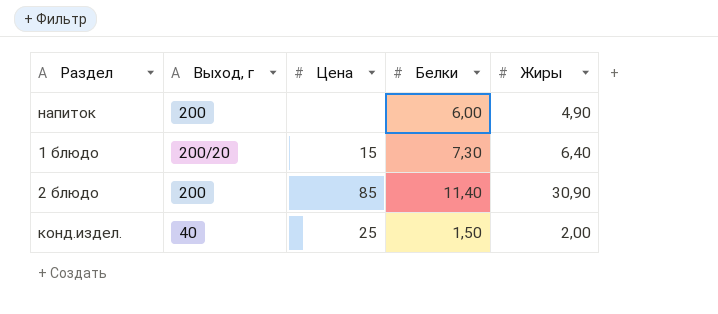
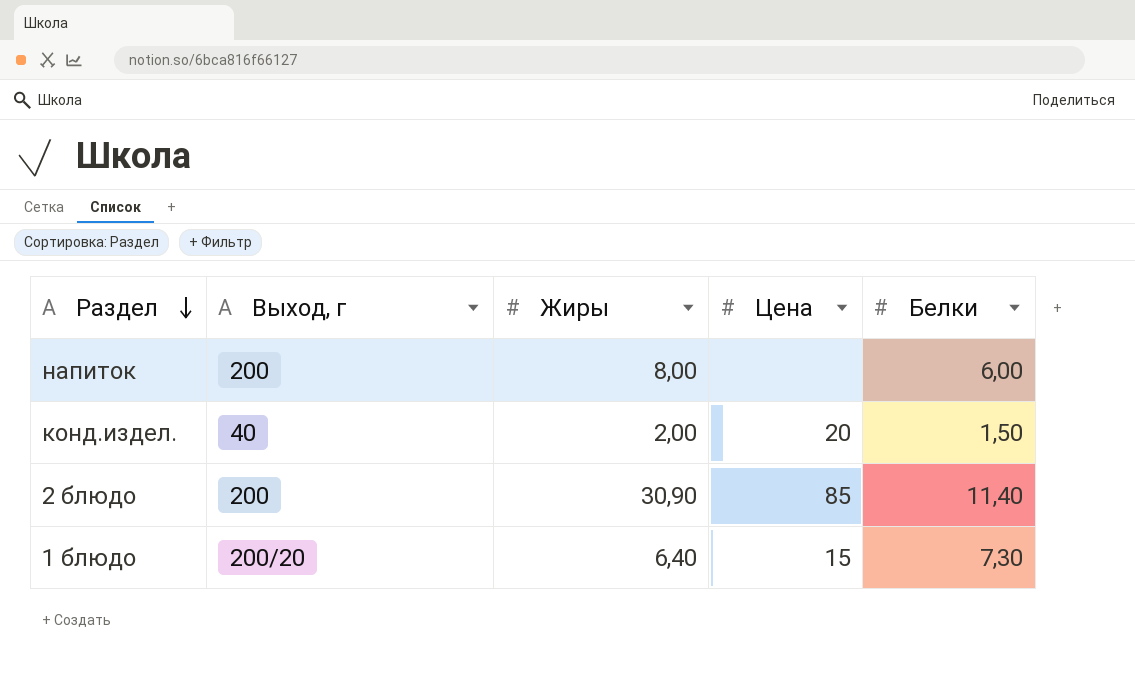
row order: none -> Раздел descending
column Жиры | position: 5 -> 3
напиток | Жиры: 4,90 -> 8,00
конд.издел. | Цена: 25 -> 20

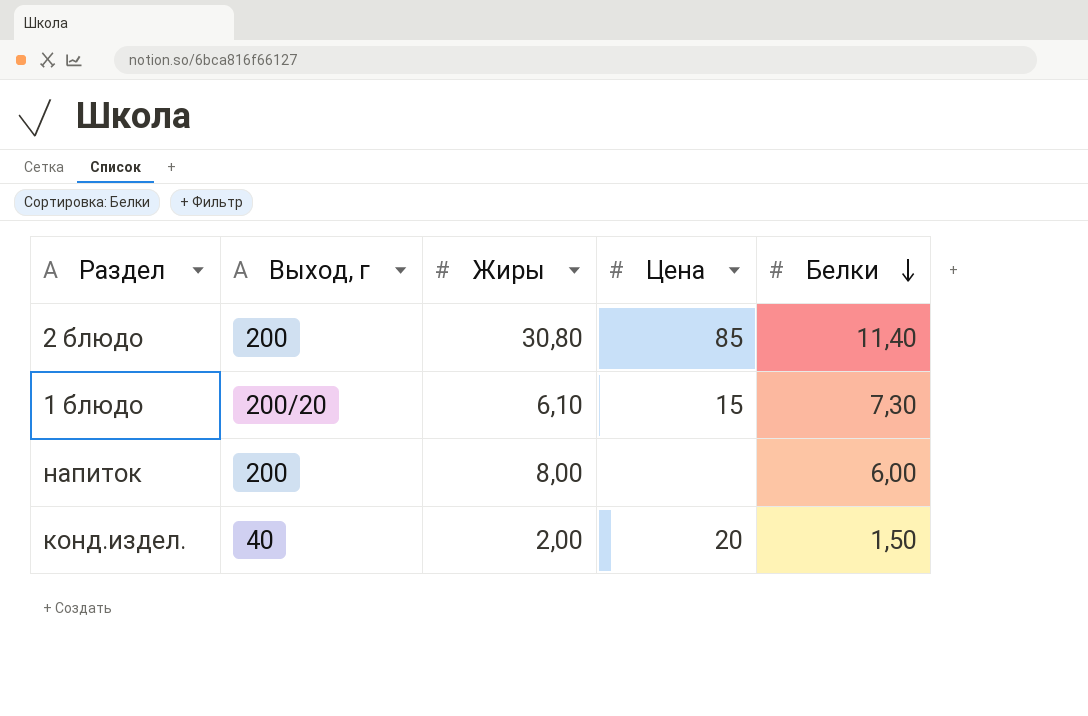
row order: Раздел descending -> Белки descending
2 блюдо | Жиры: 30,90 -> 30,80
1 блюдо | Жиры: 6,40 -> 6,10

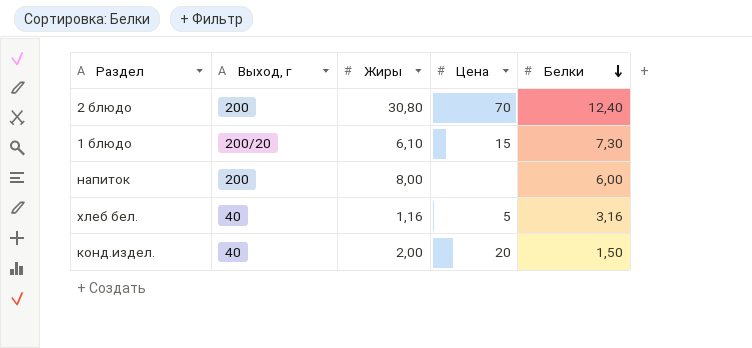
2 блюдо | Цена: 85 -> 70
2 блюдо | Белки: 11,40 -> 12,40
row хлеб бел.: none -> 40 | 1,16 | 5 | 3,16

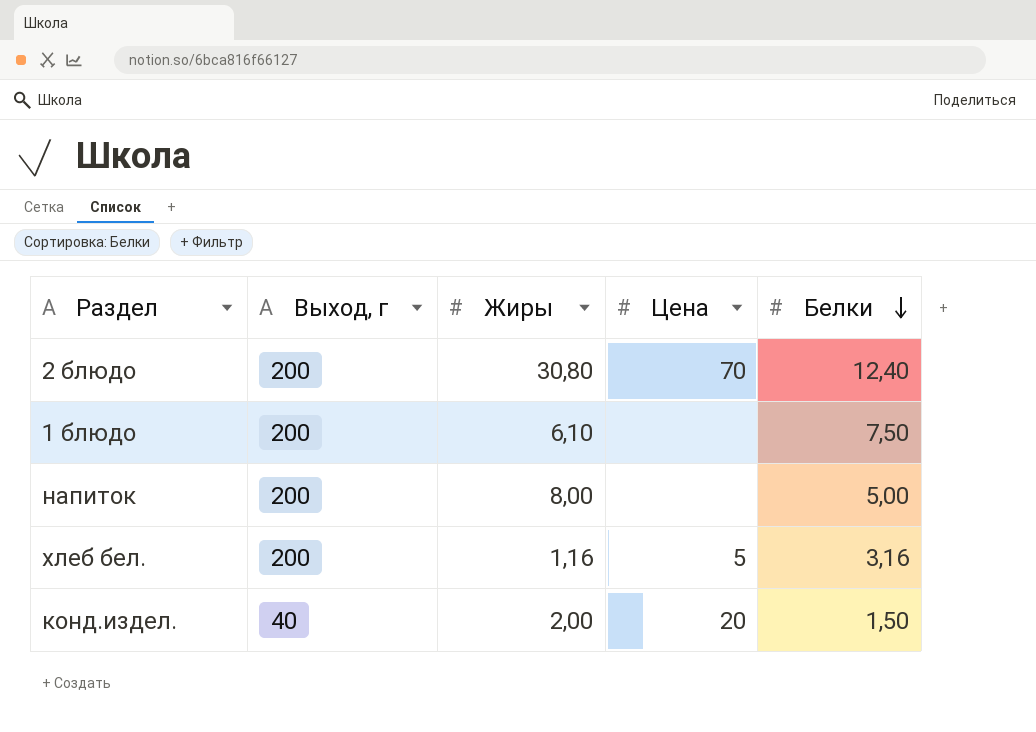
1 блюдо | Выход, г: 200/20 -> 200
1 блюдо | Цена: 15 -> none
1 блюдо | Белки: 7,30 -> 7,50
напиток | Белки: 6,00 -> 5,00
хлеб бел. | Выход, г: 40 -> 200

